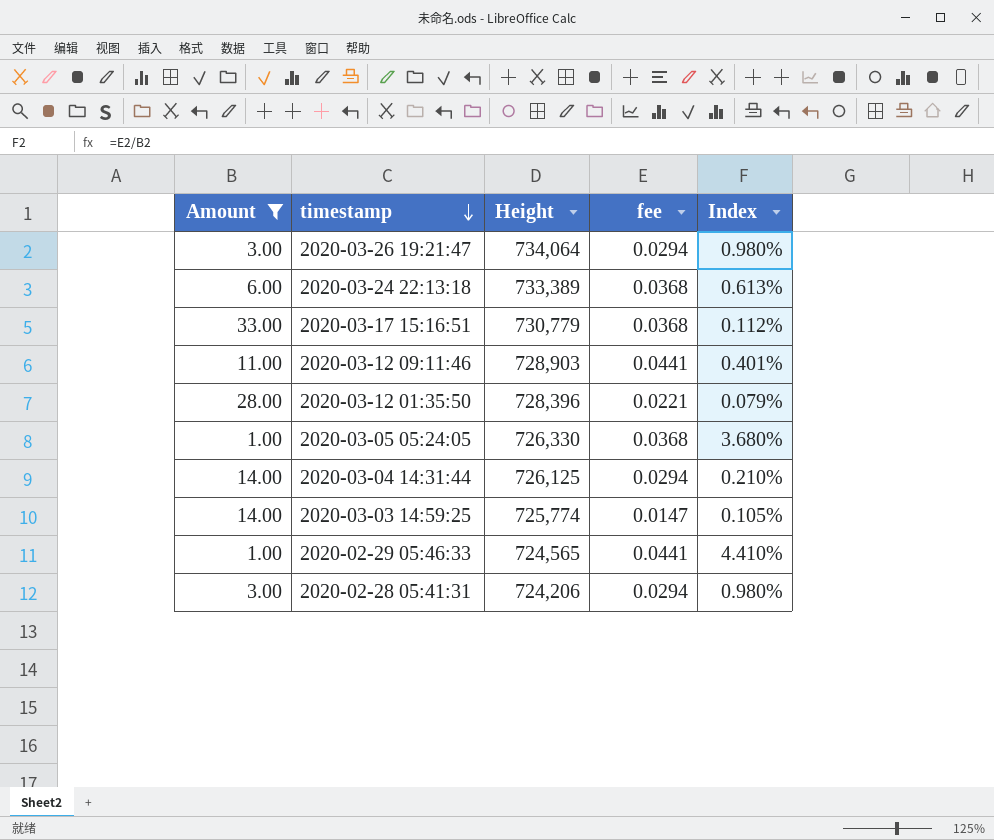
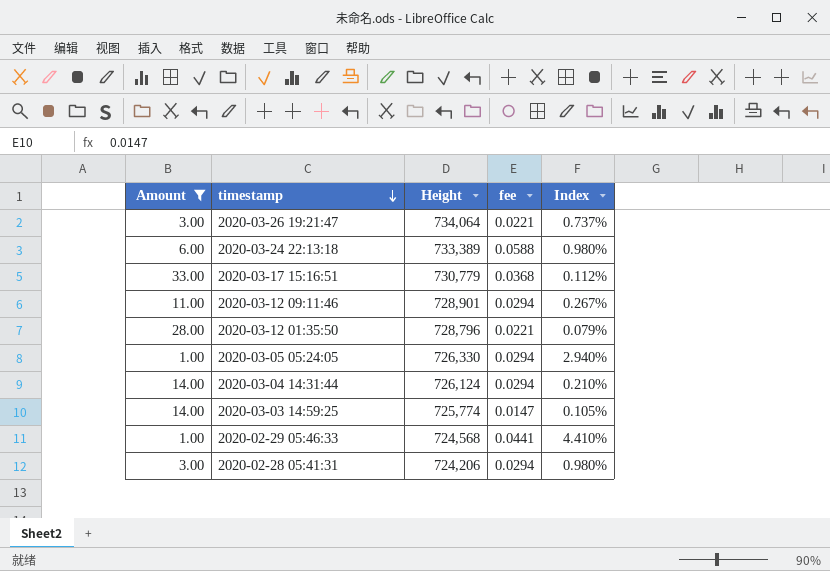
2020-03-26 19:21:47 | fee: 0.0294 -> 0.0221
2020-03-26 19:21:47 | Index: 0.980% -> 0.737%
2020-03-24 22:13:18 | fee: 0.0368 -> 0.0588
2020-03-24 22:13:18 | Index: 0.613% -> 0.980%
2020-03-12 09:11:46 | Height: 728,903 -> 728,901
2020-03-12 09:11:46 | fee: 0.0441 -> 0.0294
2020-03-12 09:11:46 | Index: 0.401% -> 0.267%
2020-03-12 01:35:50 | Height: 728,396 -> 728,796
2020-03-05 05:24:05 | fee: 0.0368 -> 0.0294
2020-03-05 05:24:05 | Index: 3.680% -> 2.940%
2020-03-04 14:31:44 | Height: 726,125 -> 726,124
2020-02-29 05:46:33 | Height: 724,565 -> 724,568

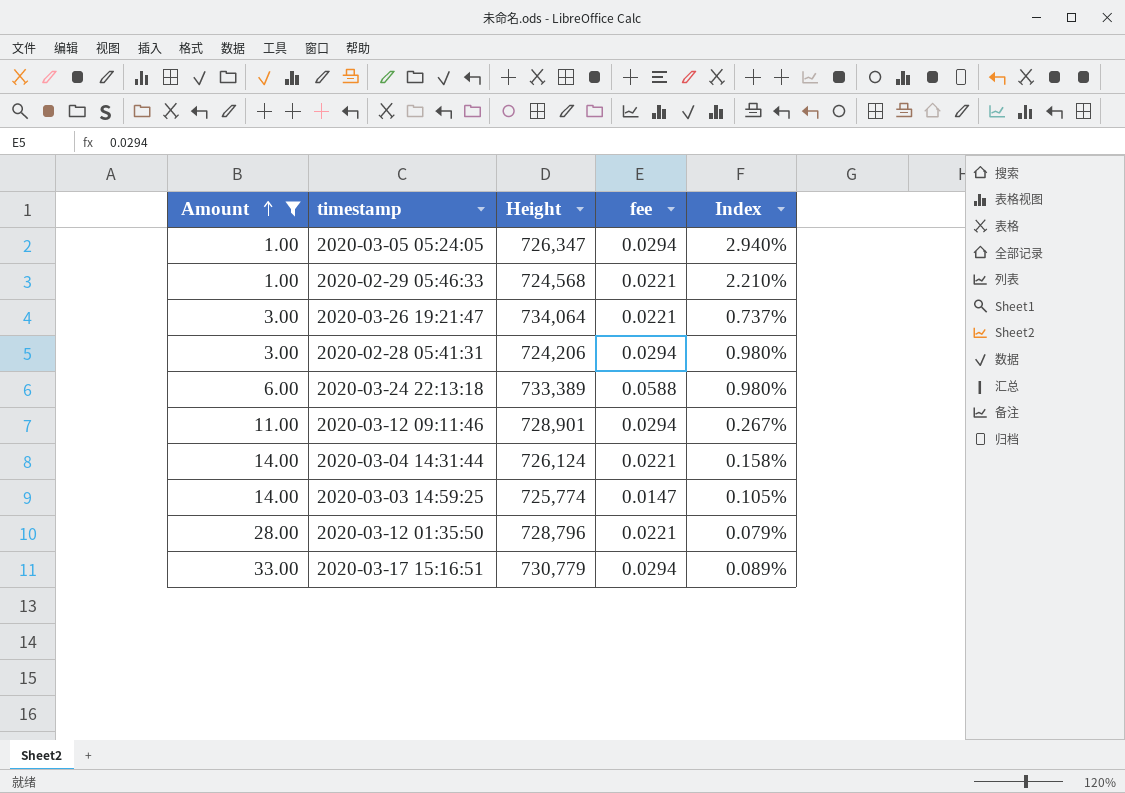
row order: timestamp descending -> Amount ascending
2020-03-05 05:24:05 | Height: 726,330 -> 726,347
2020-02-29 05:46:33 | fee: 0.0441 -> 0.0221
2020-02-29 05:46:33 | Index: 4.410% -> 2.210%
2020-03-04 14:31:44 | fee: 0.0294 -> 0.0221
2020-03-04 14:31:44 | Index: 0.210% -> 0.158%
2020-03-17 15:16:51 | fee: 0.0368 -> 0.0294
2020-03-17 15:16:51 | Index: 0.112% -> 0.089%

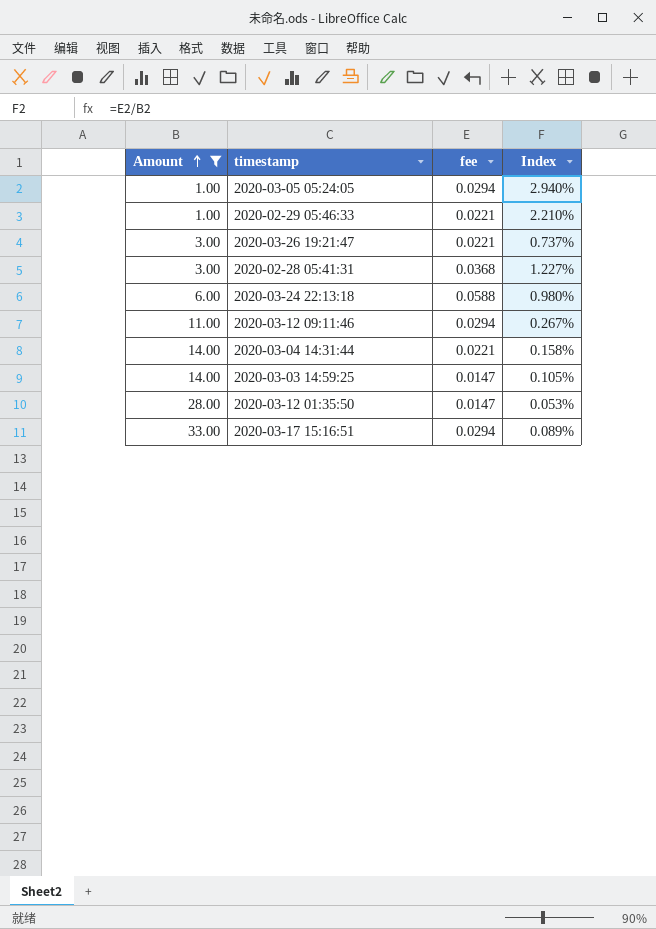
column Height | position: 3 -> none
2020-02-28 05:41:31 | fee: 0.0294 -> 0.0368
2020-02-28 05:41:31 | Index: 0.980% -> 1.227%
2020-03-12 01:35:50 | fee: 0.0221 -> 0.0147
2020-03-12 01:35:50 | Index: 0.079% -> 0.053%

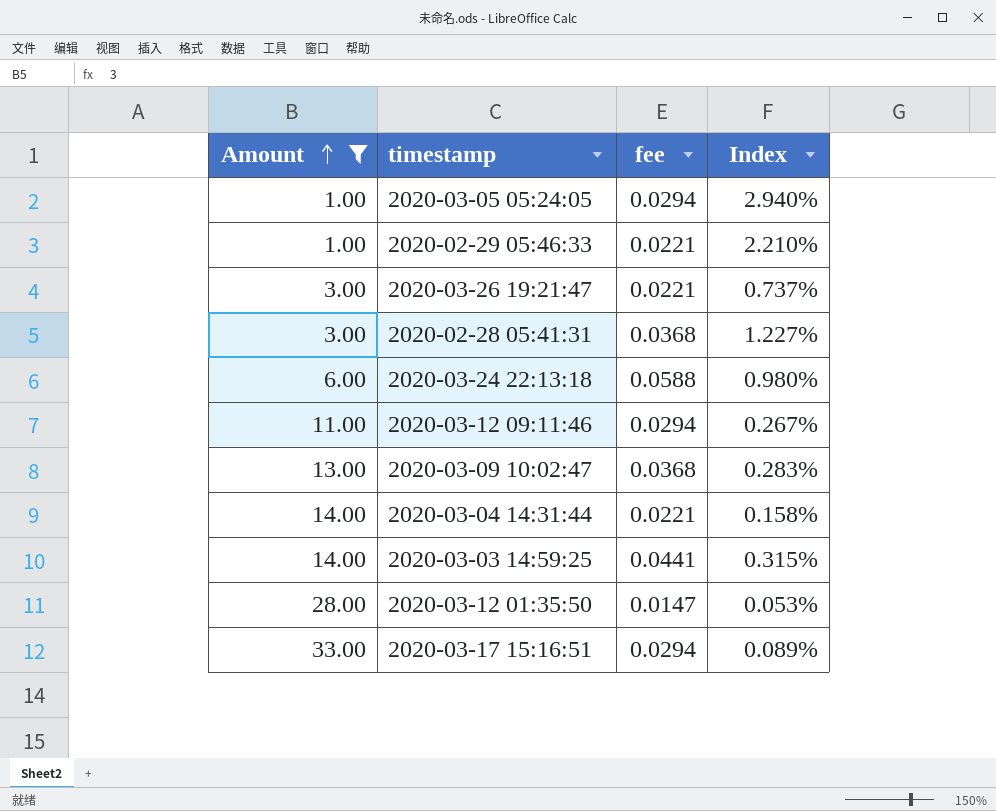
row 2020-03-09 10:02:47: none -> 13.00 | 0.0368 | 0.283%
2020-03-03 14:59:25 | fee: 0.0147 -> 0.0441
2020-03-03 14:59:25 | Index: 0.105% -> 0.315%

